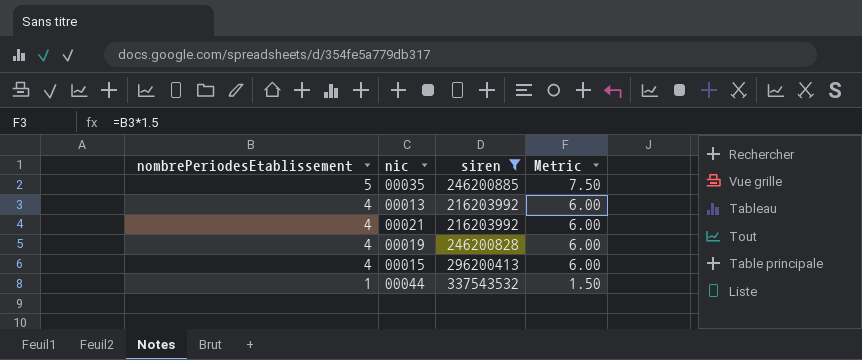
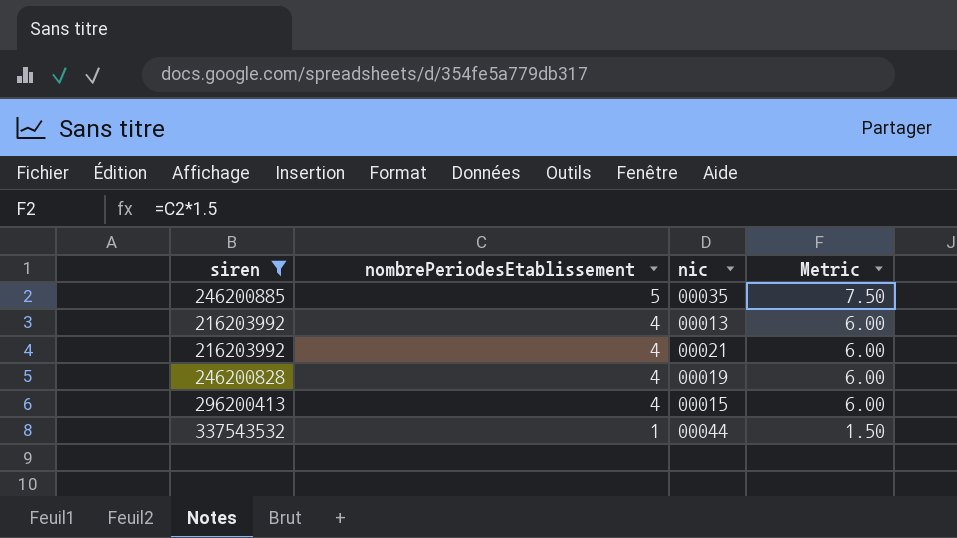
column siren | position: 3 -> 1

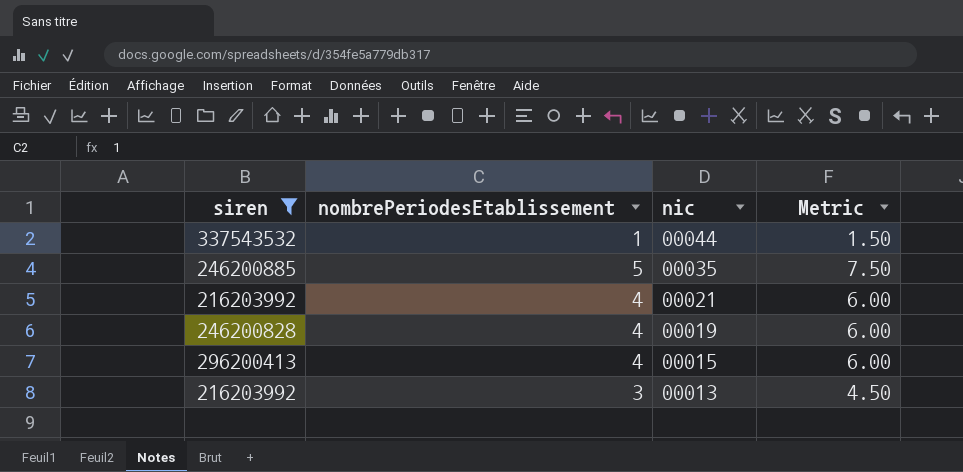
row order: nombrePeriodesEtablissement descending -> nic descending
00013 | nombrePeriodesEtablissement: 4 -> 3
00013 | Metric: 6.00 -> 4.50

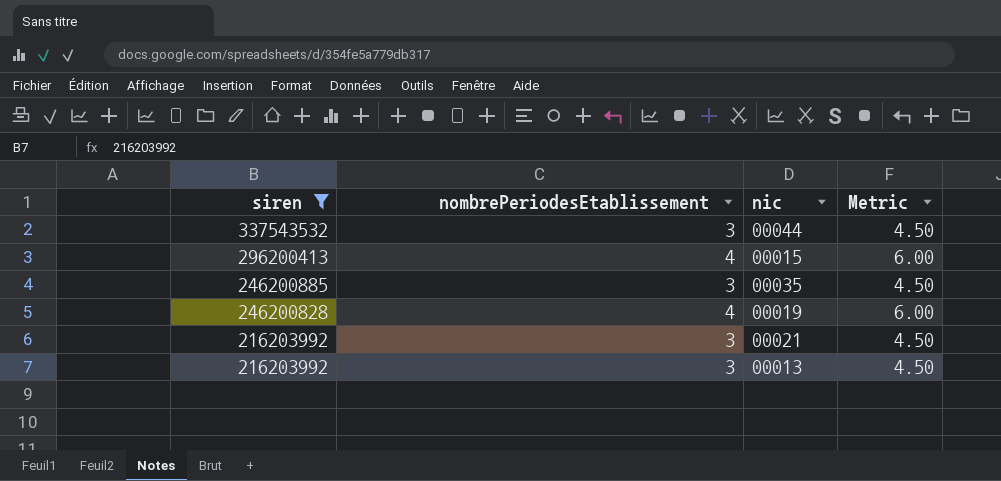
row order: nic descending -> siren descending
00044 | nombrePeriodesEtablissement: 1 -> 3
00044 | Metric: 1.50 -> 4.50
00035 | nombrePeriodesEtablissement: 5 -> 3
00035 | Metric: 7.50 -> 4.50
00021 | nombrePeriodesEtablissement: 4 -> 3
00021 | Metric: 6.00 -> 4.50

